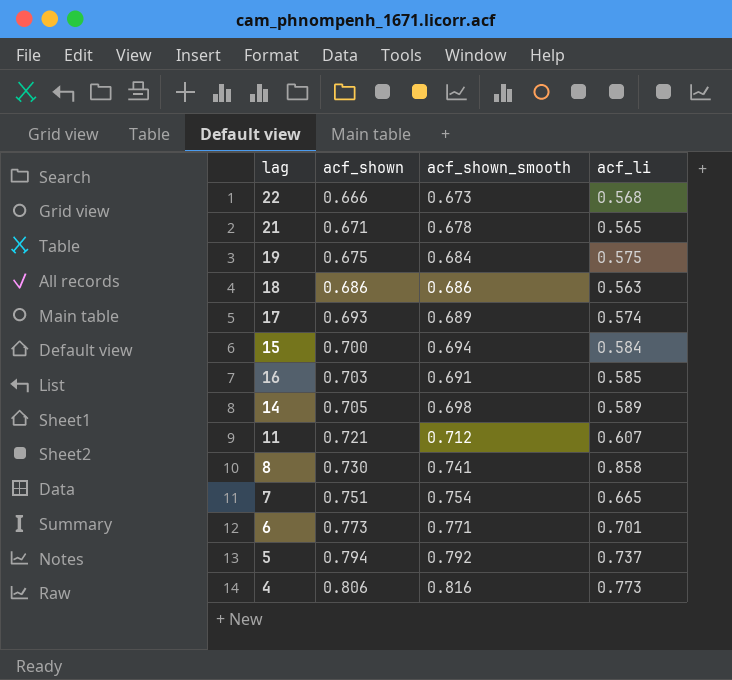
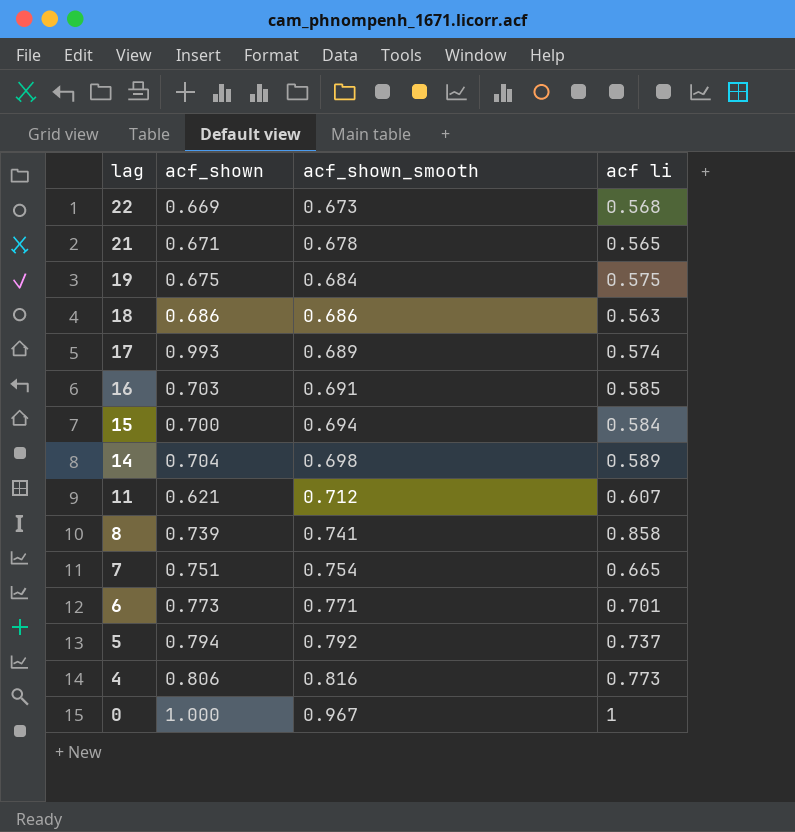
row order: acf_shown ascending -> lag descending
column name: acf_li -> acf li
22 | acf_shown: 0.666 -> 0.669
17 | acf_shown: 0.693 -> 0.993
14 | acf_shown: 0.705 -> 0.704
11 | acf_shown: 0.721 -> 0.621
8 | acf_shown: 0.730 -> 0.739
row 0: none -> 1.000 | 0.967 | 1

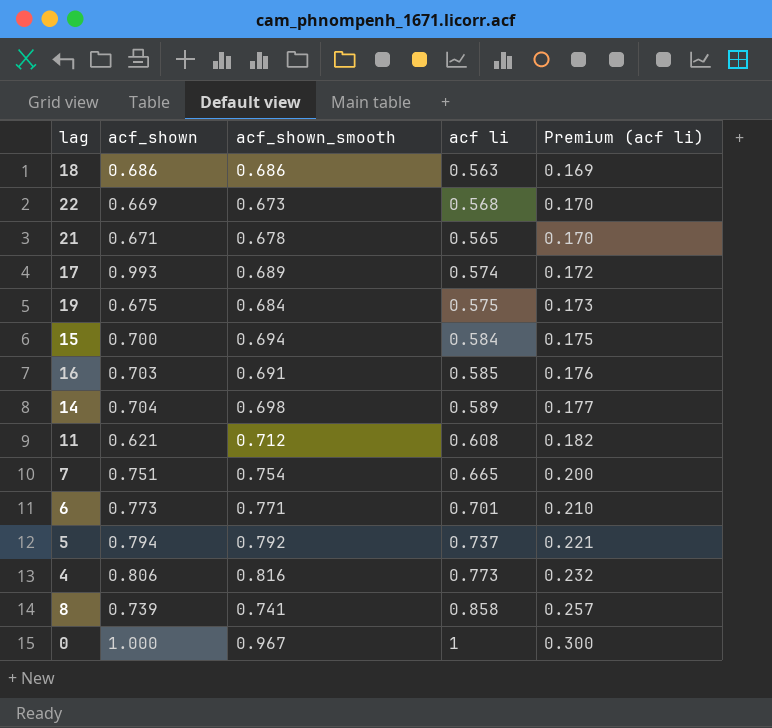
row order: lag descending -> Premium (acf li) ascending
column Premium (acf li) | formula: none -> [acf li] * 0.3
11 | acf li: 0.607 -> 0.608

